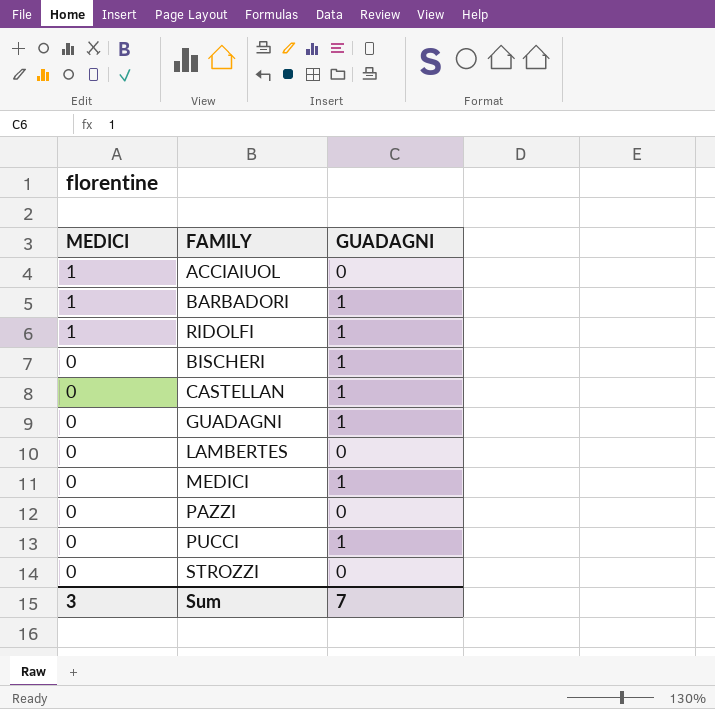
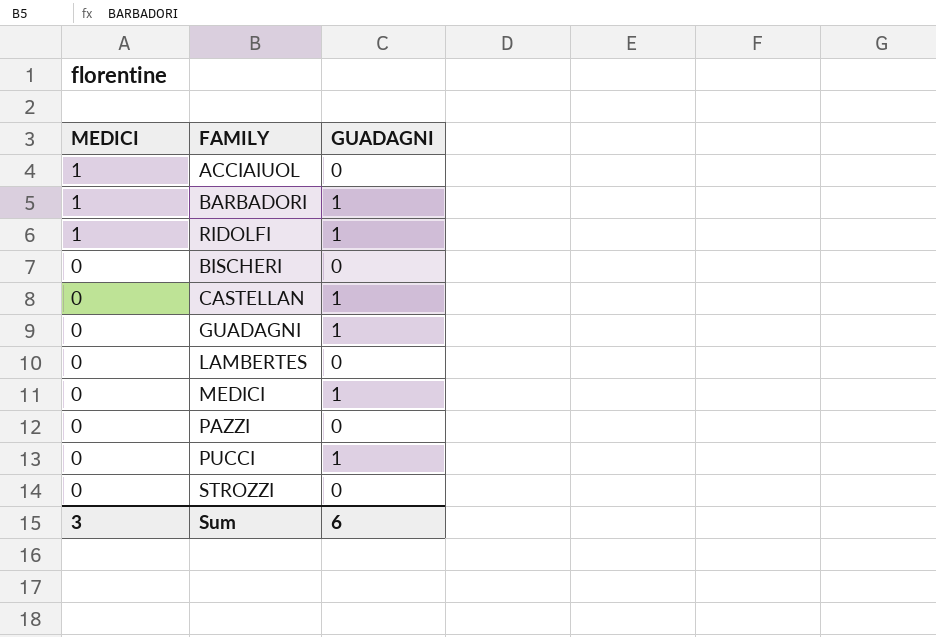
BISCHERI | GUADAGNI: 1 -> 0
Sum | GUADAGNI: 7 -> 6

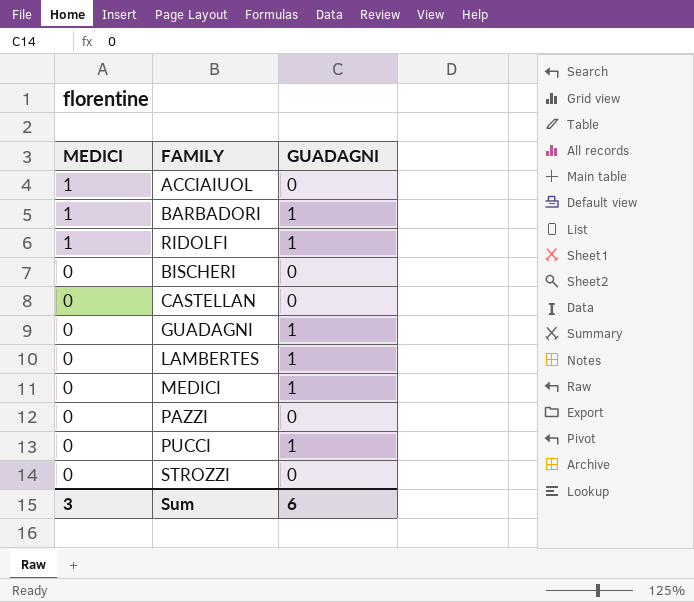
CASTELLAN | GUADAGNI: 1 -> 0
LAMBERTES | GUADAGNI: 0 -> 1

